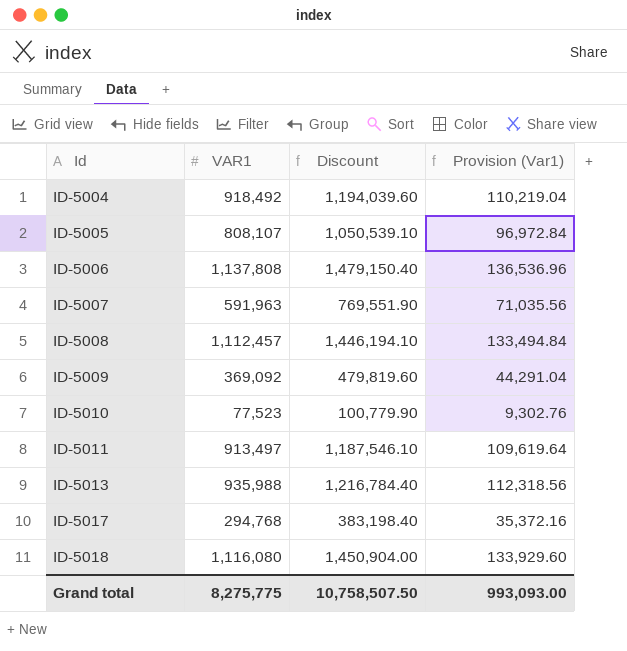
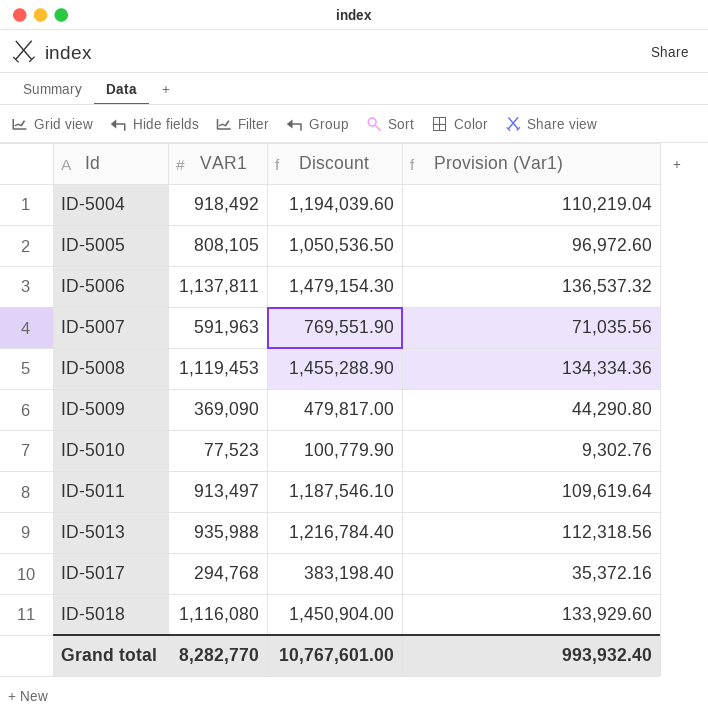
ID-5005 | VAR1: 808,107 -> 808,105
ID-5005 | Discount: 1,050,539.10 -> 1,050,536.50
ID-5005 | Provision (Var1): 96,972.84 -> 96,972.60
ID-5006 | VAR1: 1,137,808 -> 1,137,811
ID-5006 | Discount: 1,479,150.40 -> 1,479,154.30
ID-5006 | Provision (Var1): 136,536.96 -> 136,537.32
ID-5008 | VAR1: 1,112,457 -> 1,119,453
ID-5008 | Discount: 1,446,194.10 -> 1,455,288.90
ID-5008 | Provision (Var1): 133,494.84 -> 134,334.36
ID-5009 | VAR1: 369,092 -> 369,090
ID-5009 | Discount: 479,819.60 -> 479,817.00
ID-5009 | Provision (Var1): 44,291.04 -> 44,290.80
Grand total | VAR1: 8,275,775 -> 8,282,770
Grand total | Discount: 10,758,507.50 -> 10,767,601.00
Grand total | Provision (Var1): 993,093.00 -> 993,932.40

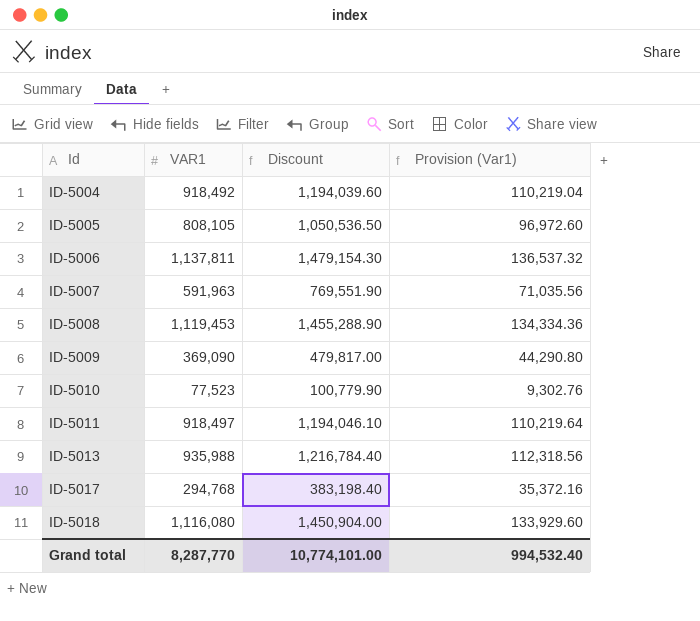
ID-5011 | VAR1: 913,497 -> 918,497
ID-5011 | Discount: 1,187,546.10 -> 1,194,046.10
ID-5011 | Provision (Var1): 109,619.64 -> 110,219.64
Grand total | VAR1: 8,282,770 -> 8,287,770
Grand total | Discount: 10,767,601.00 -> 10,774,101.00
Grand total | Provision (Var1): 993,932.40 -> 994,532.40

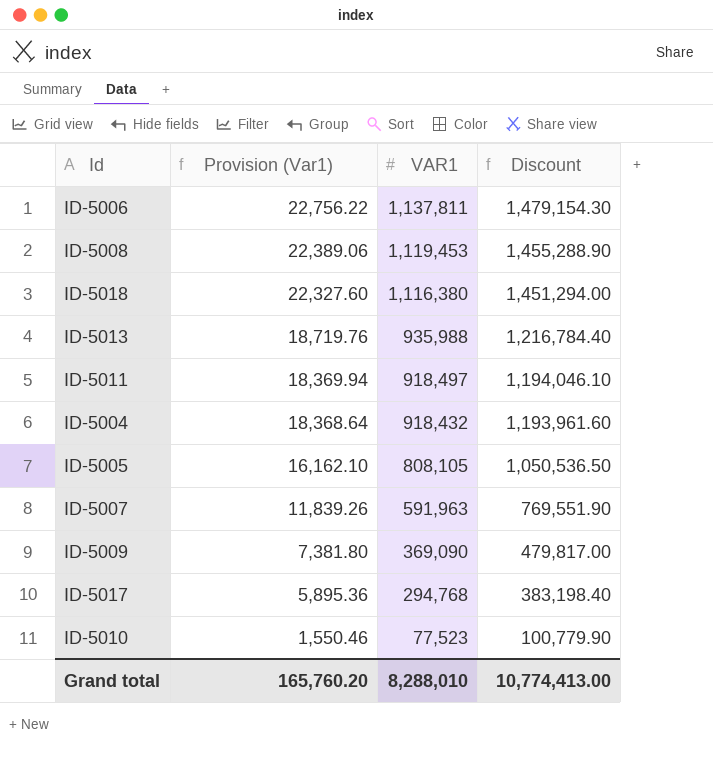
row order: Id ascending -> Provision (Var1) descending
column Provision (Var1) | formula: [VAR1] * 0.12 -> [VAR1] * 0.02
column Provision (Var1) | position: 4 -> 2
ID-5018 | VAR1: 1,116,080 -> 1,116,380
ID-5018 | Discount: 1,450,904.00 -> 1,451,294.00
ID-5004 | VAR1: 918,492 -> 918,432
ID-5004 | Discount: 1,194,039.60 -> 1,193,961.60
Grand total | Provision (Var1): 994,532.40 -> 165,760.20
Grand total | VAR1: 8,287,770 -> 8,288,010
Grand total | Discount: 10,774,101.00 -> 10,774,413.00

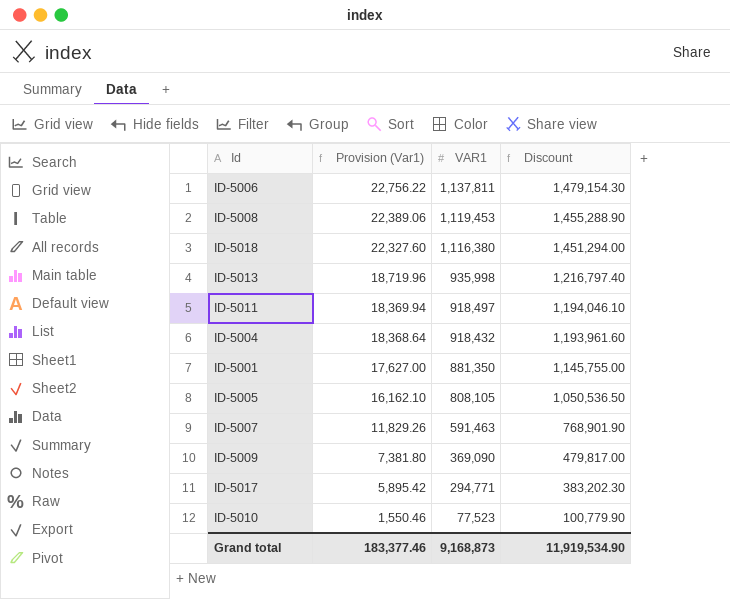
ID-5013 | Provision (Var1): 18,719.76 -> 18,719.96
ID-5013 | VAR1: 935,988 -> 935,998
ID-5013 | Discount: 1,216,784.40 -> 1,216,797.40
row ID-5001: none -> 17,627.00 | 881,350 | 1,145,755.00
ID-5007 | Provision (Var1): 11,839.26 -> 11,829.26
ID-5007 | VAR1: 591,963 -> 591,463
ID-5007 | Discount: 769,551.90 -> 768,901.90
ID-5017 | Provision (Var1): 5,895.36 -> 5,895.42
ID-5017 | VAR1: 294,768 -> 294,771
ID-5017 | Discount: 383,198.40 -> 383,202.30
Grand total | Provision (Var1): 165,760.20 -> 183,377.46
Grand total | VAR1: 8,288,010 -> 9,168,873
Grand total | Discount: 10,774,413.00 -> 11,919,534.90

